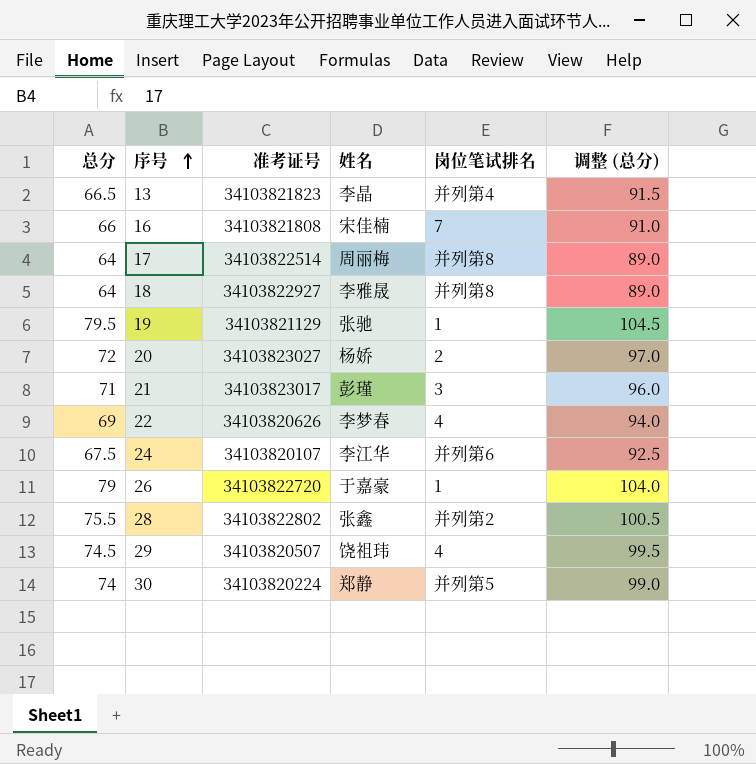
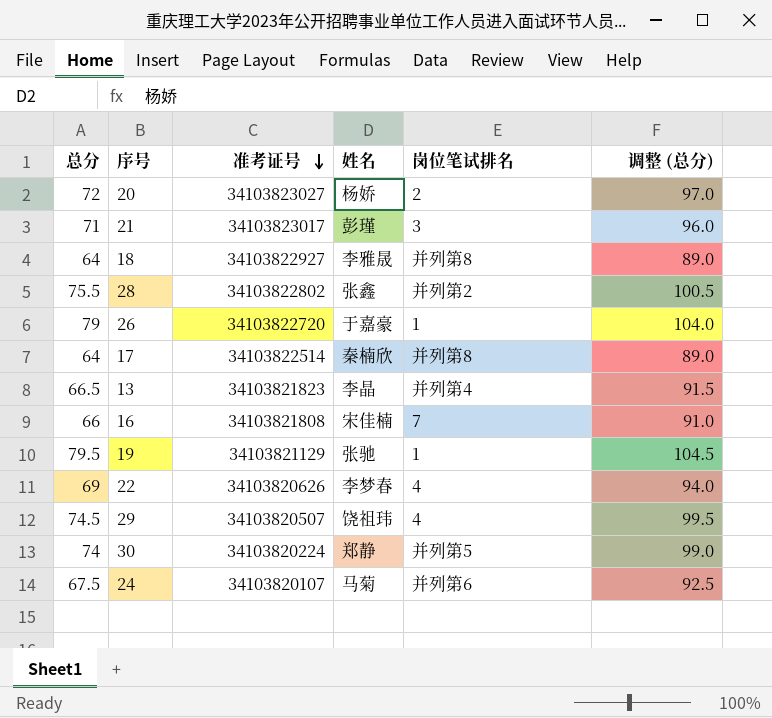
row order: 序号 ascending -> 准考证号 descending
17 | 姓名: 周丽梅 -> 秦楠欣
24 | 姓名: 李江华 -> 马菊

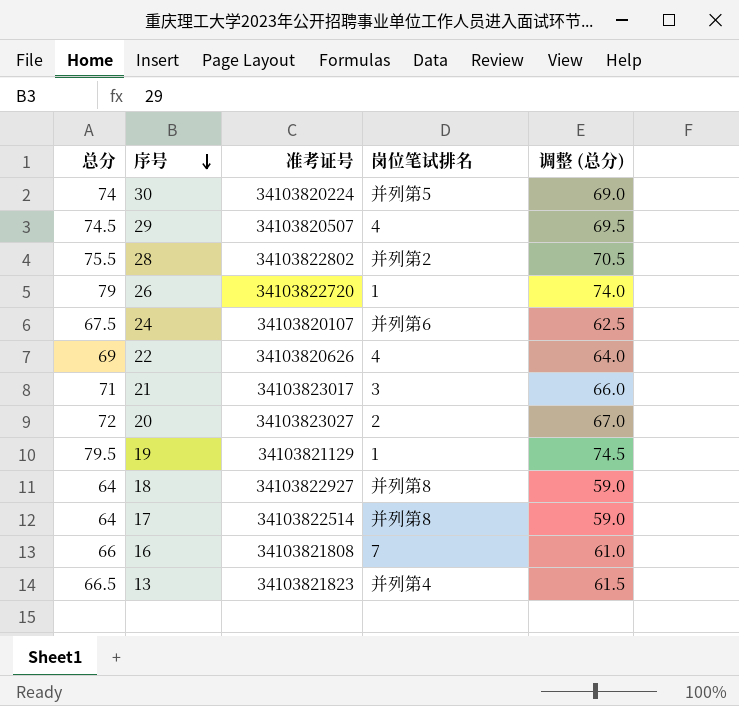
row order: 准考证号 descending -> 序号 descending
column 姓名 | position: 4 -> none
column 调整 (总分) | formula: [总分] + 25 -> [总分] - 5

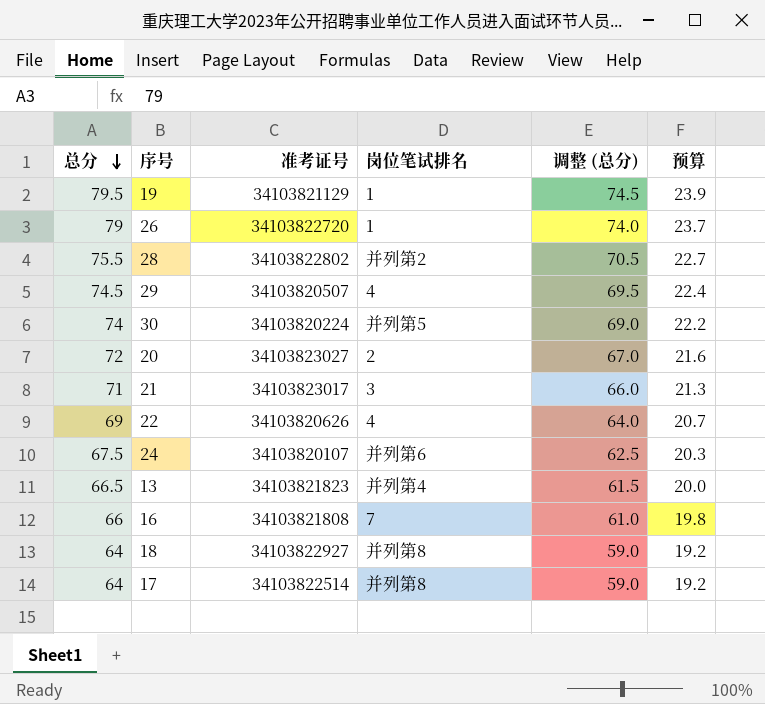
row order: 序号 descending -> 总分 descending
column 预算 | formula: none -> [总分] * 0.3

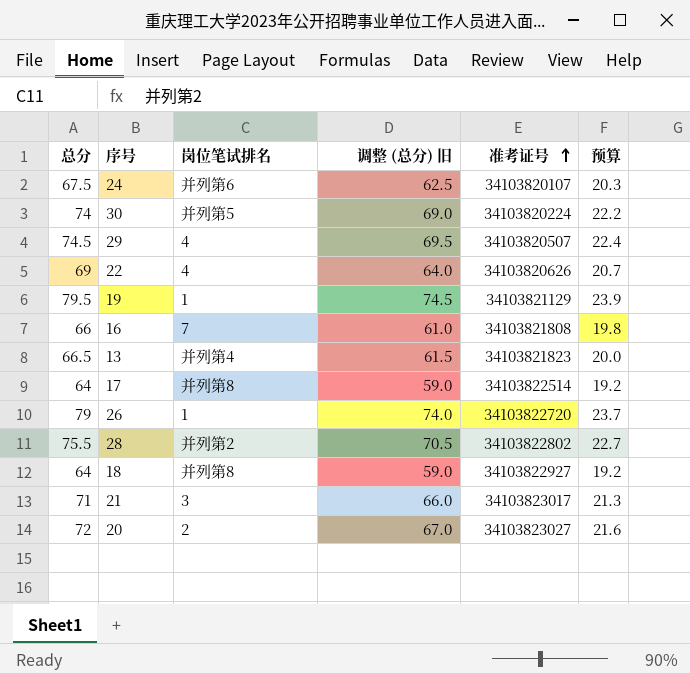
row order: 总分 descending -> 准考证号 ascending
column name: 调整 (总分) -> 调整 (总分) 旧
column 准考证号 | position: 3 -> 5

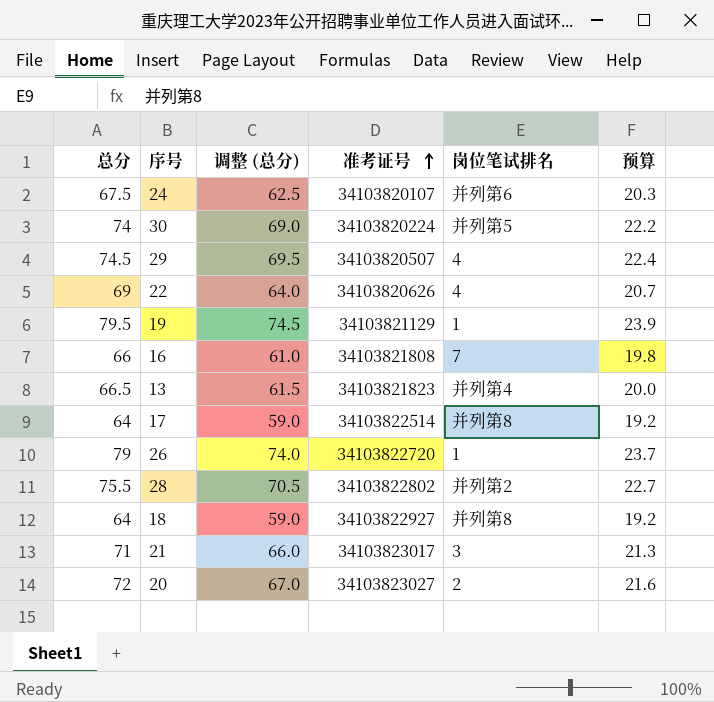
column name: 调整 (总分) 旧 -> 调整 (总分)
column 岗位笔试排名 | position: 3 -> 5

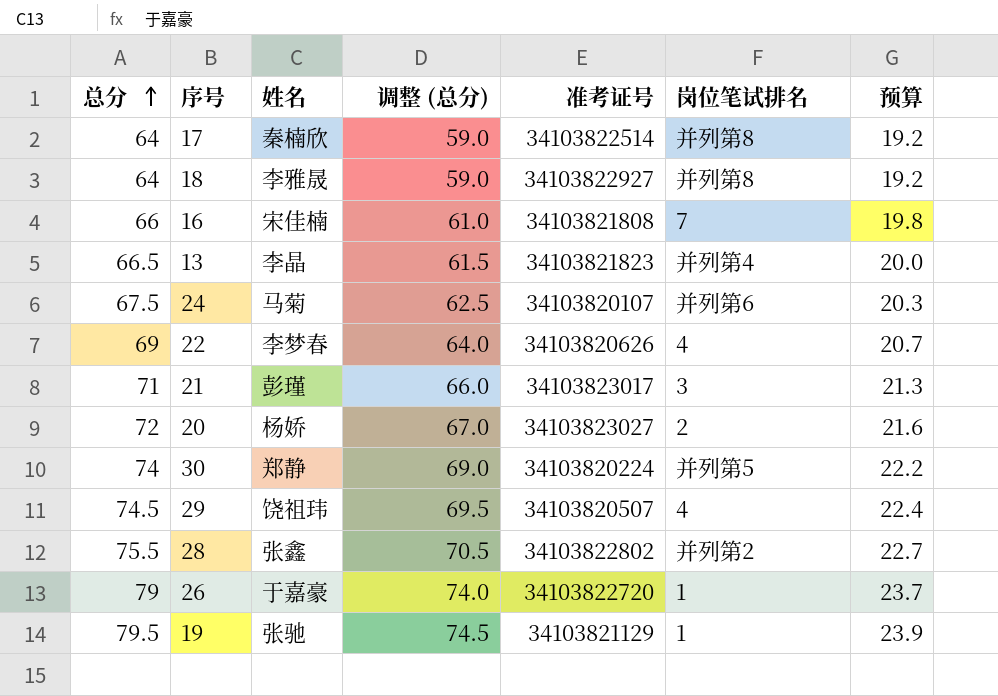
row order: 准考证号 ascending -> 总分 ascending
column 姓名 | position: none -> 3

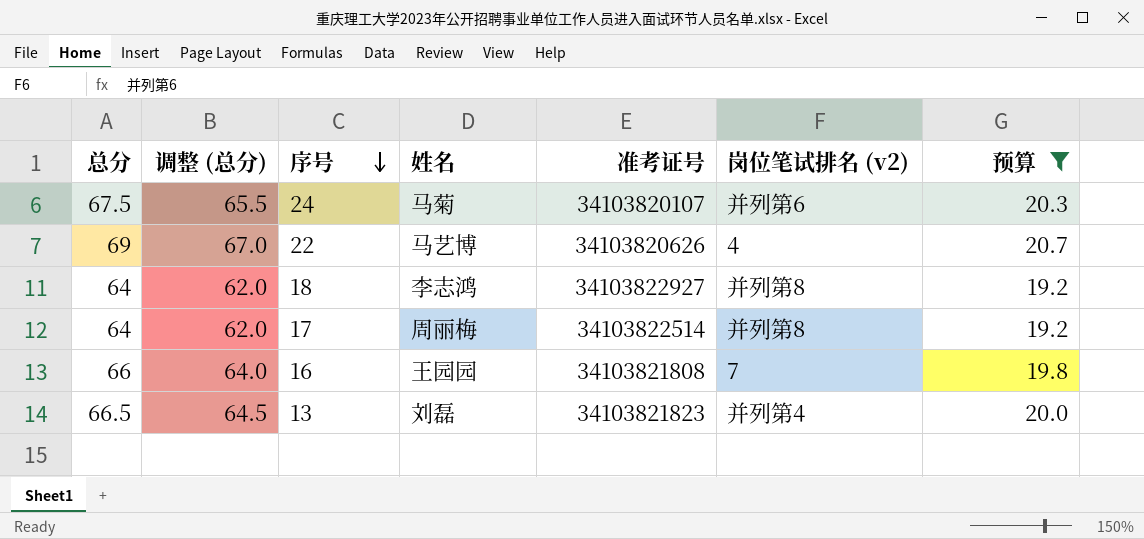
filter: none -> 预算 <= 20.7
row order: 总分 ascending -> 序号 descending
column 调整 (总分) | formula: [总分] - 5 -> [总分] - 2
column 调整 (总分) | position: 4 -> 2
column name: 岗位笔试排名 -> 岗位笔试排名 (v2)
22 | 姓名: 李梦春 -> 马艺博
18 | 姓名: 李雅晟 -> 李志鸿
17 | 姓名: 秦楠欣 -> 周丽梅
16 | 姓名: 宋佳楠 -> 王园园
13 | 姓名: 李晶 -> 刘磊

